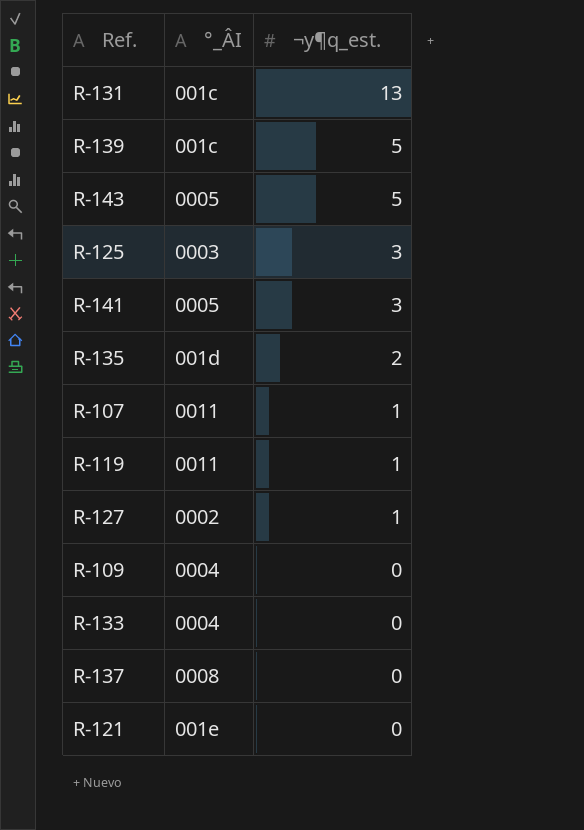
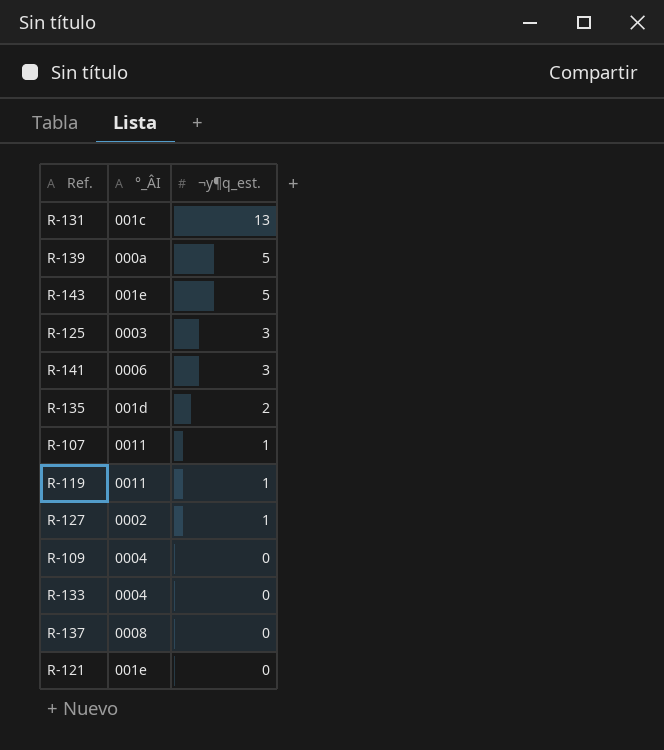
R-139 | °_ÂI: 001c -> 000a
R-143 | °_ÂI: 0005 -> 001e
R-141 | °_ÂI: 0005 -> 0006

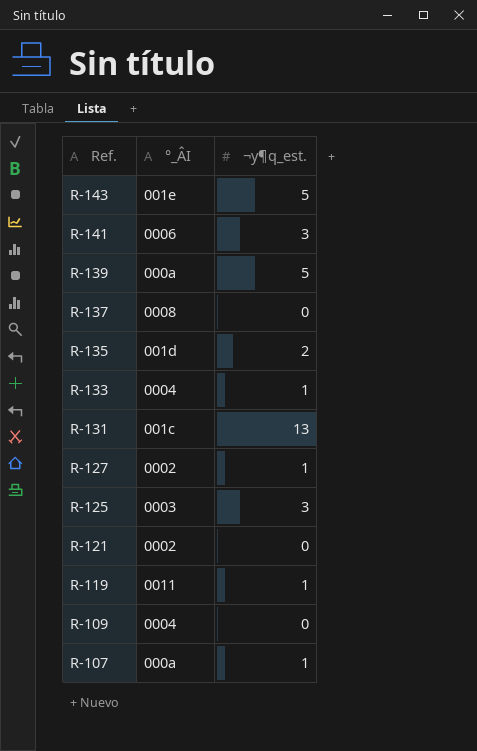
row order: ¬y¶q_est. descending -> Ref. descending
R-133 | ¬y¶q_est.: 0 -> 1
R-121 | °_ÂI: 001e -> 0002
R-107 | °_ÂI: 0011 -> 000a

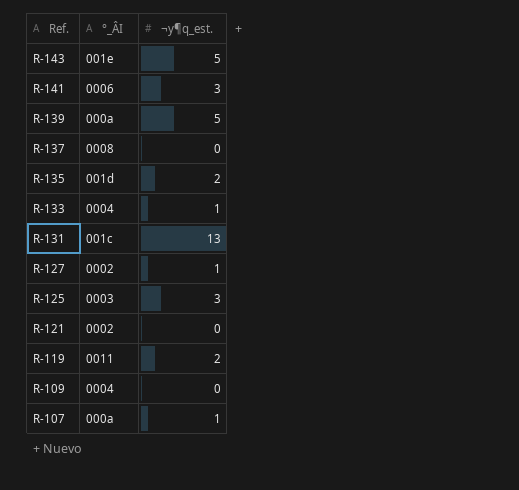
R-119 | ¬y¶q_est.: 1 -> 2

